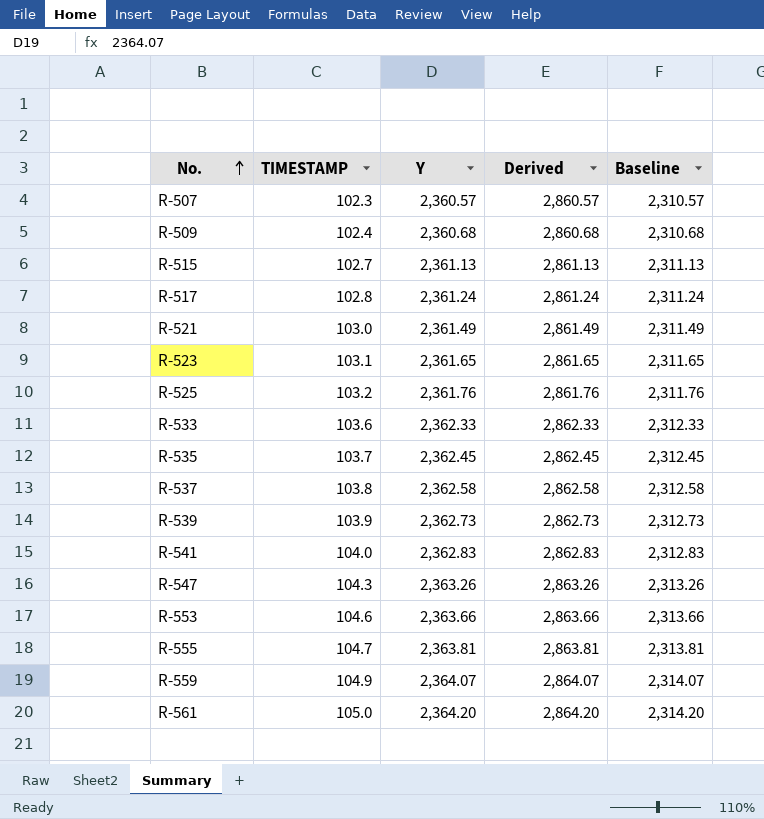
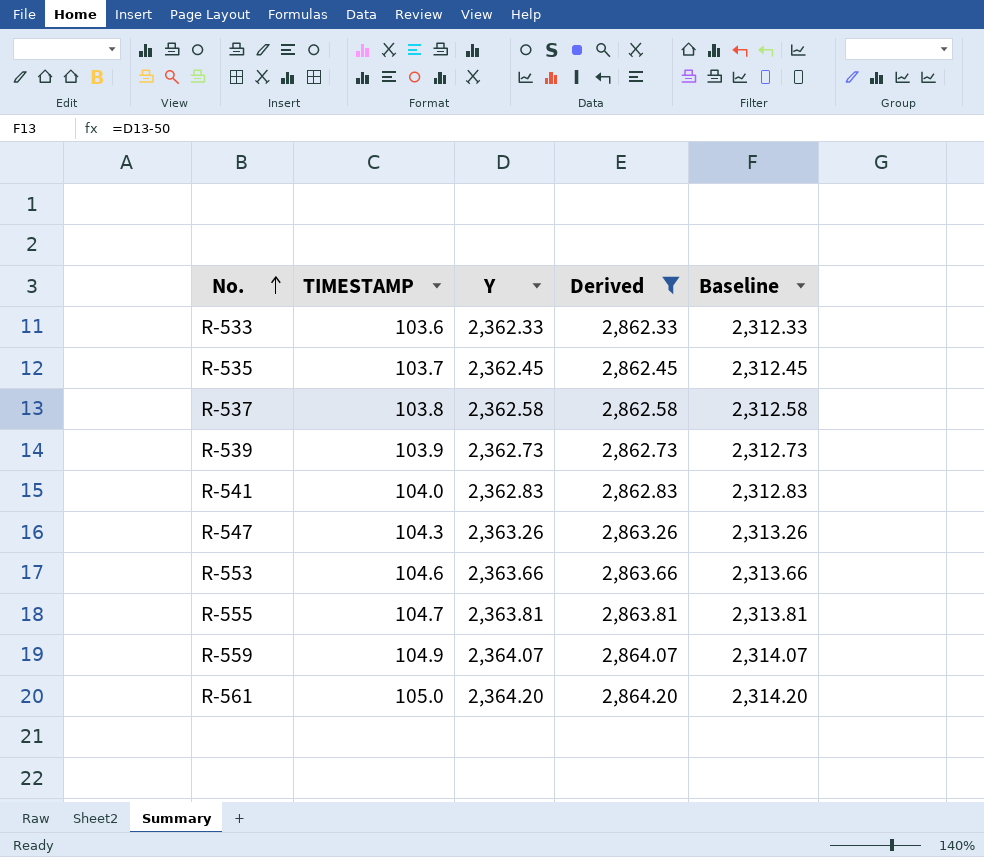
filter: none -> Derived >= 2,862.33

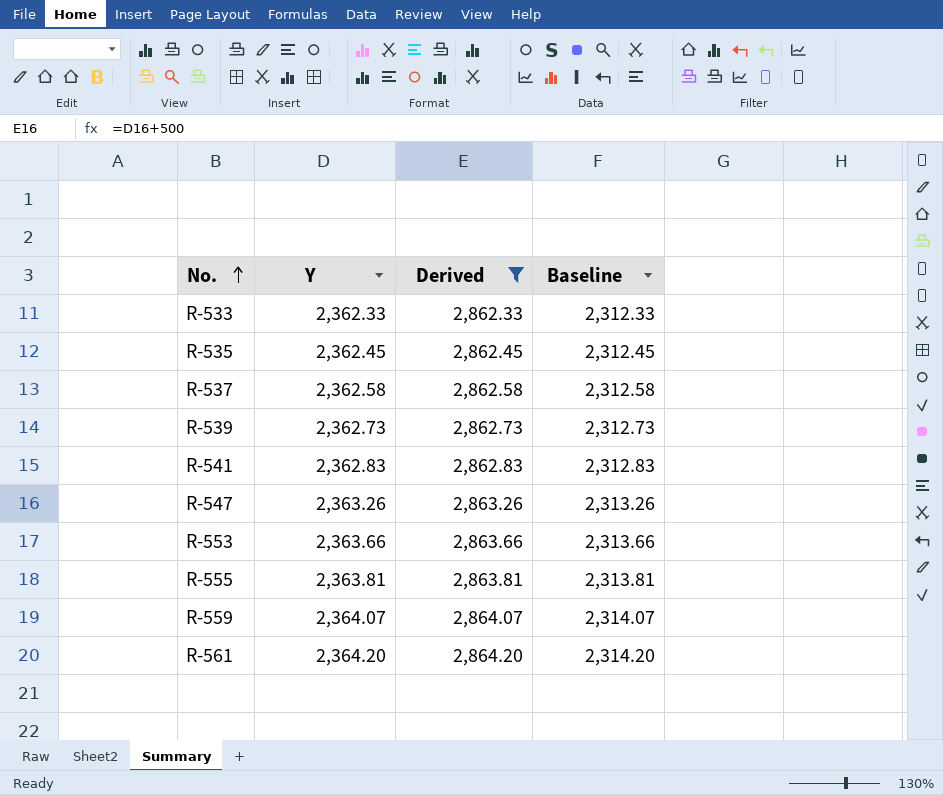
column TIMESTAMP | position: 2 -> none

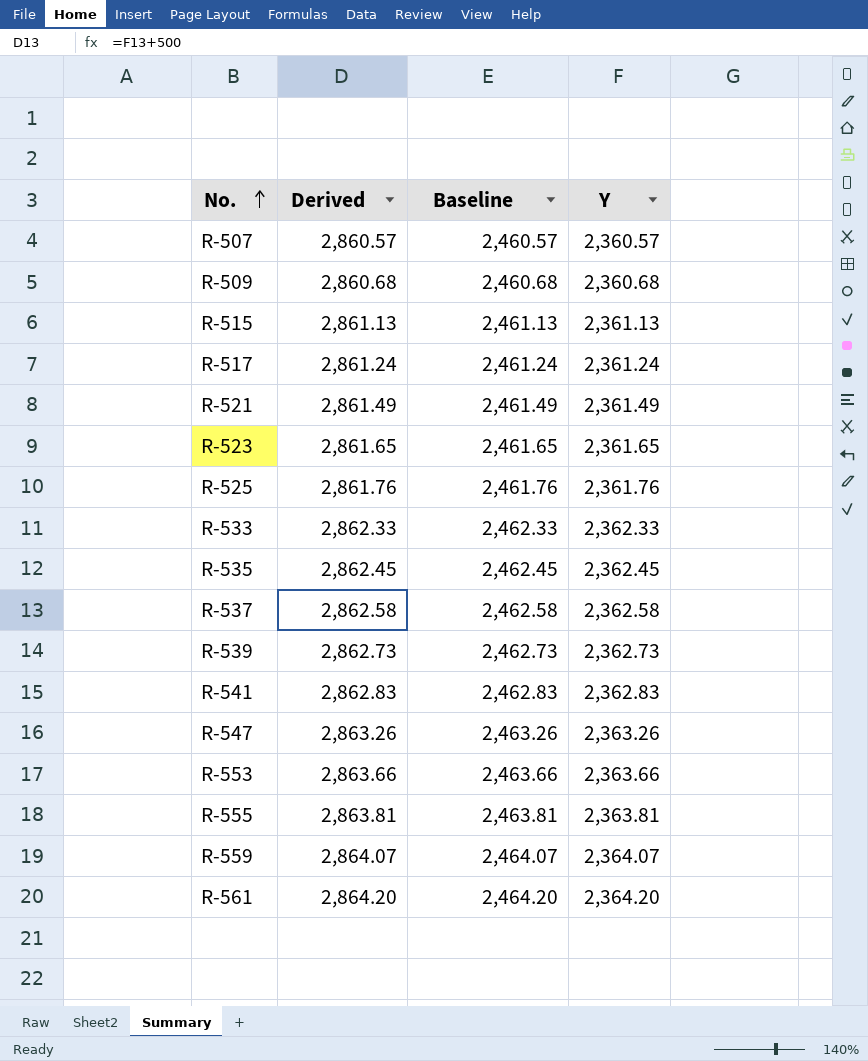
filter: Derived >= 2,862.33 -> none
column Baseline | formula: [Y] - 50 -> [Y] + 100
column Y | position: 2 -> 4

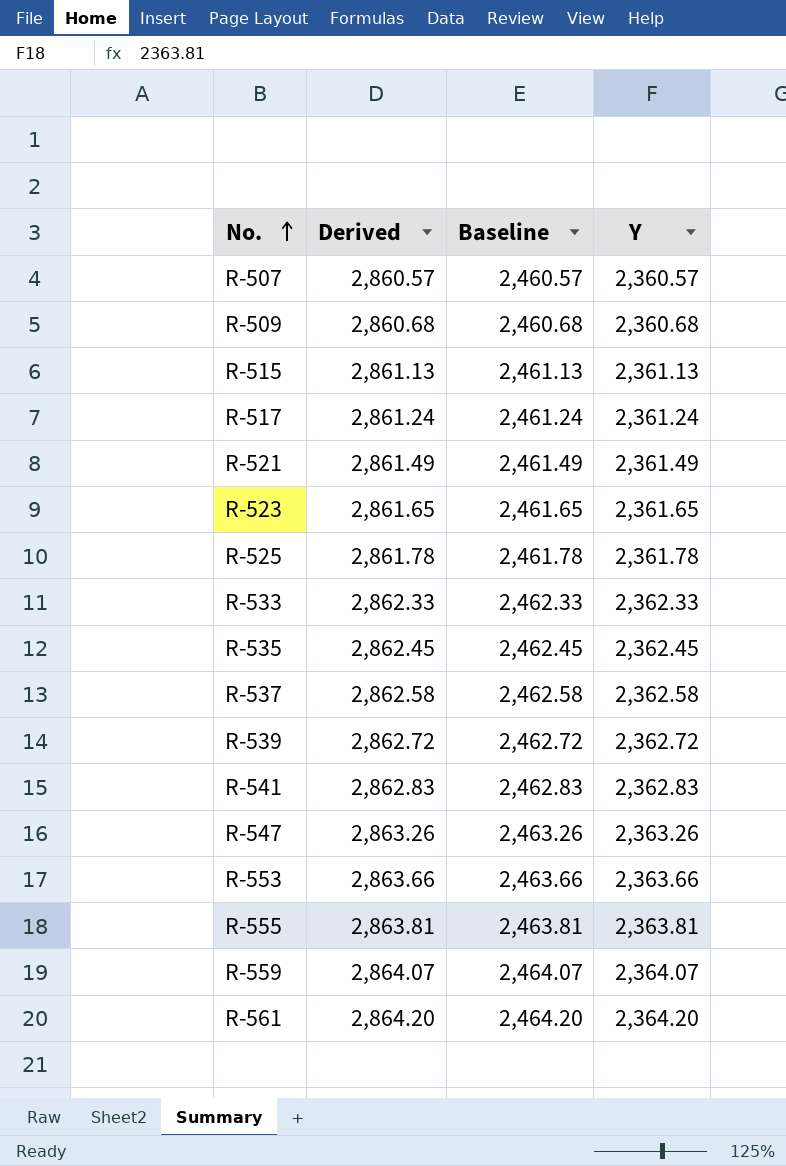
R-525 | Derived: 2,861.76 -> 2,861.78
R-525 | Baseline: 2,461.76 -> 2,461.78
R-525 | Y: 2,361.76 -> 2,361.78
R-539 | Derived: 2,862.73 -> 2,862.72
R-539 | Baseline: 2,462.73 -> 2,462.72
R-539 | Y: 2,362.73 -> 2,362.72

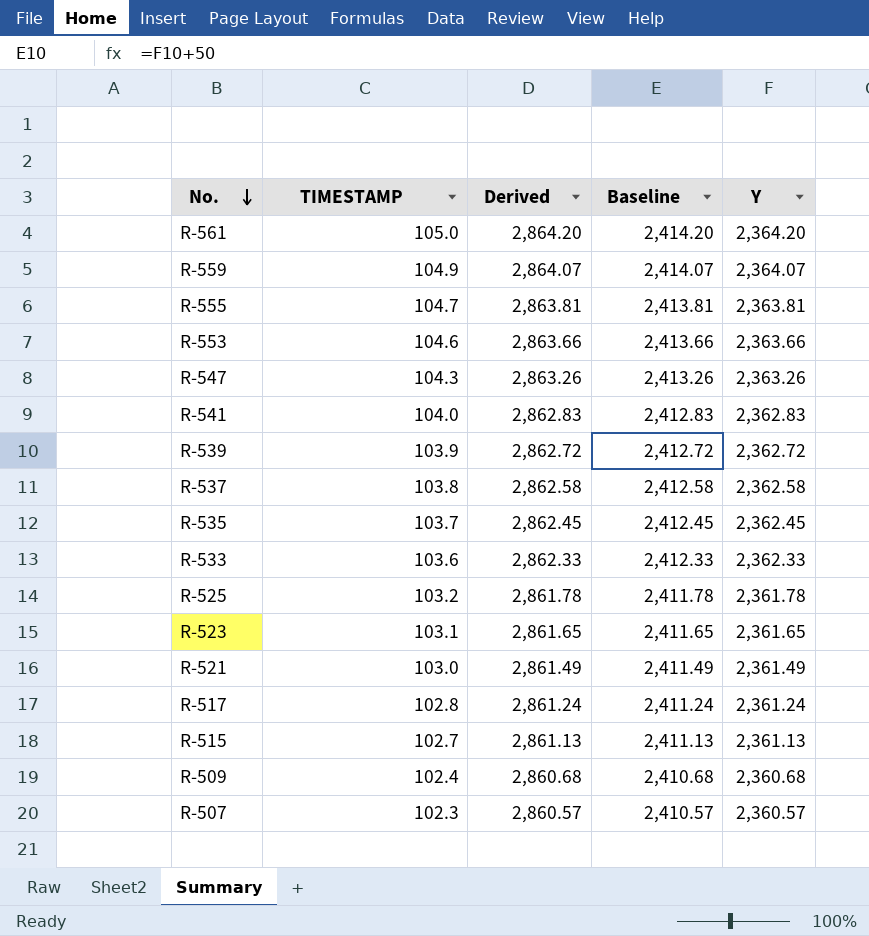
row order: No. ascending -> No. descending
column TIMESTAMP | position: none -> 2
column Baseline | formula: [Y] + 100 -> [Y] + 50

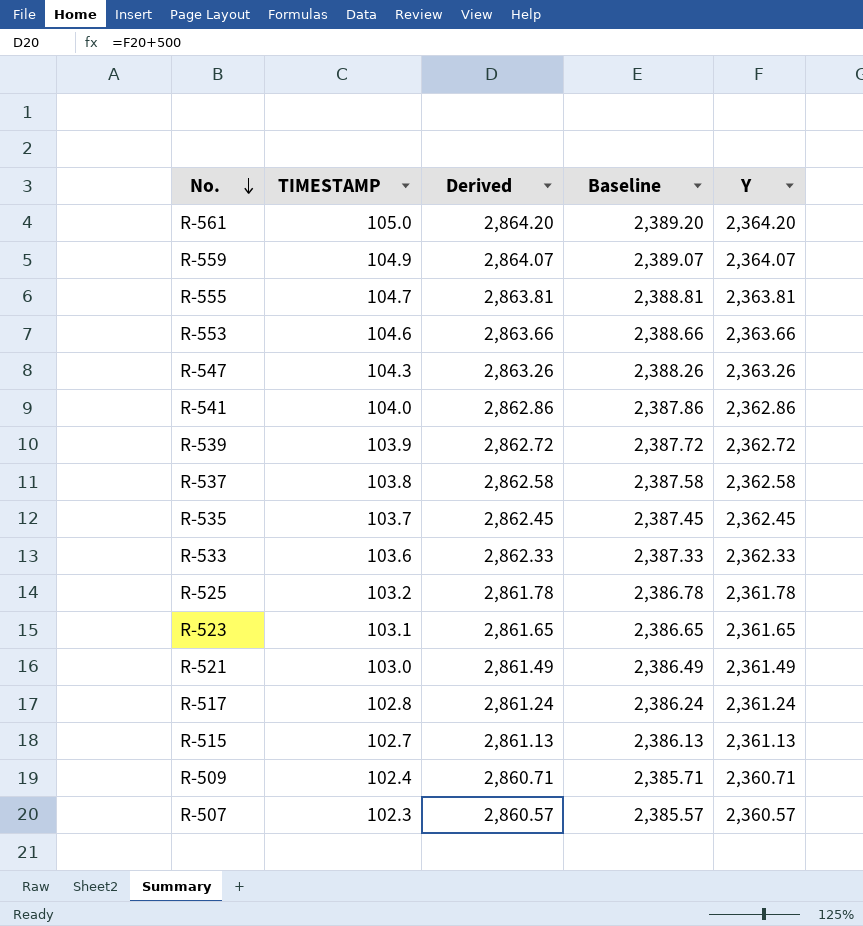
column Baseline | formula: [Y] + 50 -> [Y] + 25
R-541 | Derived: 2,862.83 -> 2,862.86
R-541 | Y: 2,362.83 -> 2,362.86
R-509 | Derived: 2,860.68 -> 2,860.71
R-509 | Y: 2,360.68 -> 2,360.71

